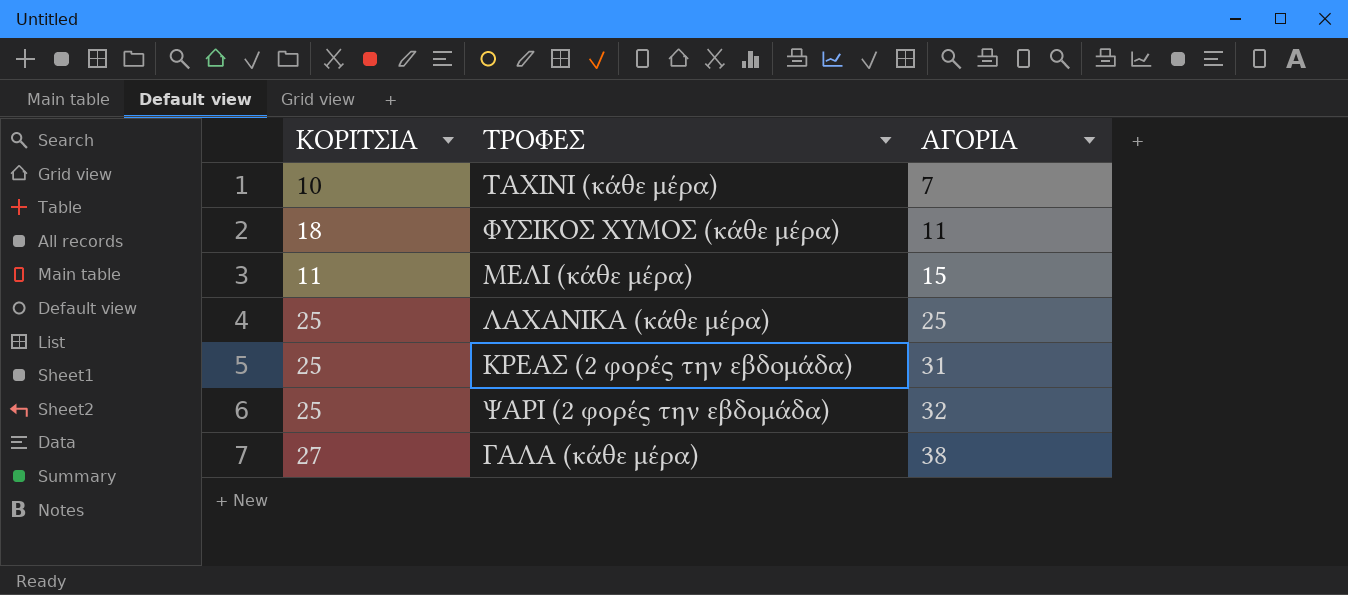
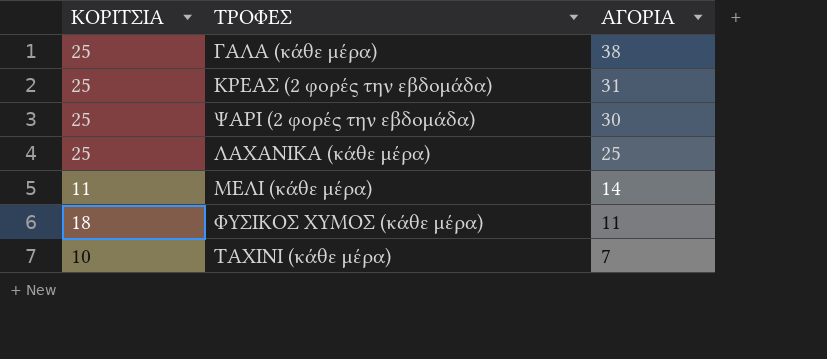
row order: ΑΓΟΡΙΑ ascending -> ΑΓΟΡΙΑ descending
ΓΑΛΑ (κάθε μέρα) | ΚΟΡΙΤΣΙΑ: 27 -> 25
ΨΑΡΙ (2 φορές την εβδομάδα) | ΑΓΟΡΙΑ: 32 -> 30
ΜΕΛΙ (κάθε μέρα) | ΑΓΟΡΙΑ: 15 -> 14

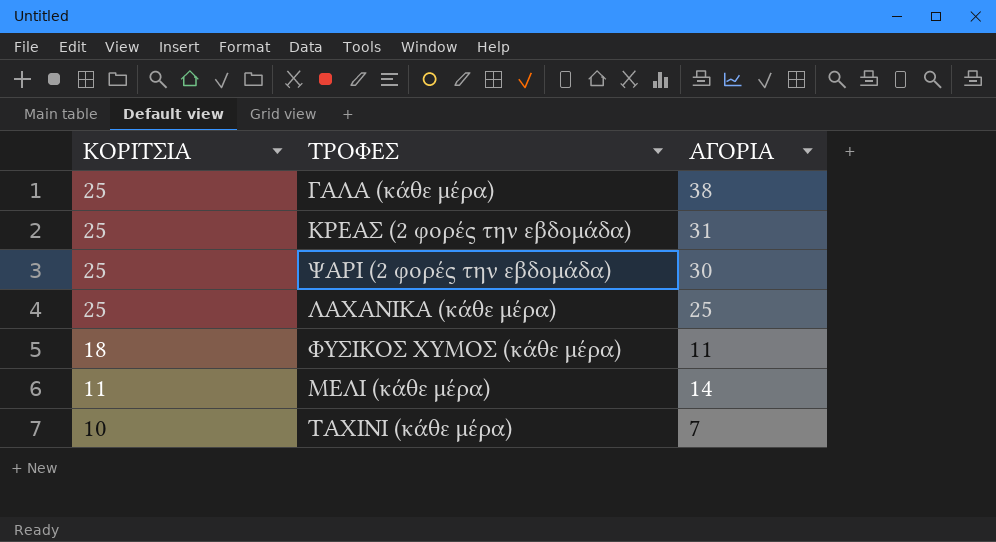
row order: ΑΓΟΡΙΑ descending -> ΚΟΡΙΤΣΙΑ descending

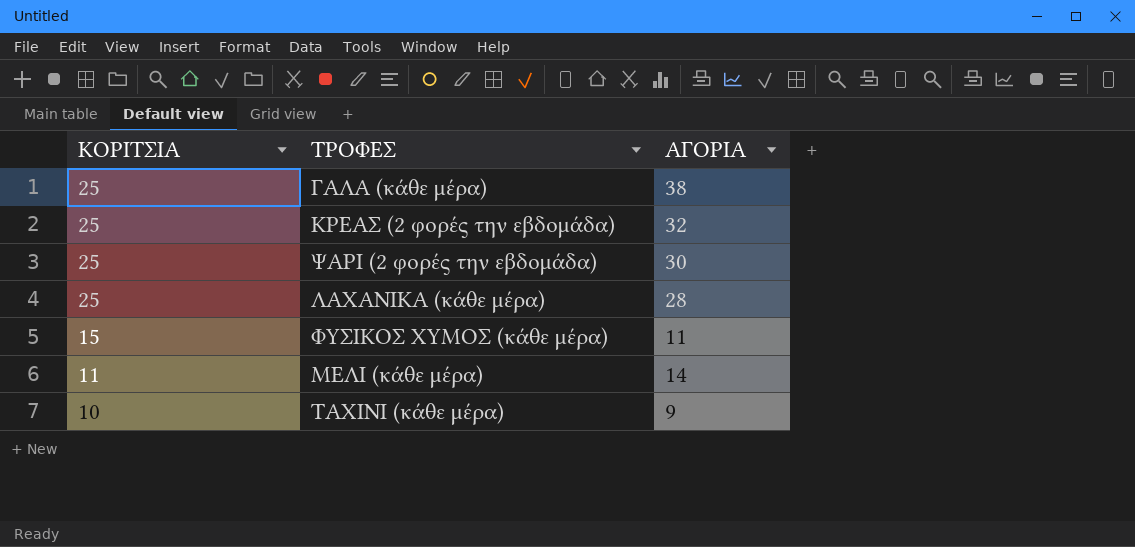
ΚΡΕΑΣ (2 φορές την εβδομάδα) | ΑΓΟΡΙΑ: 31 -> 32
ΛΑΧΑΝΙΚΑ (κάθε μέρα) | ΑΓΟΡΙΑ: 25 -> 28
ΦΥΣΙΚΟΣ ΧΥΜΟΣ (κάθε μέρα) | ΚΟΡΙΤΣΙΑ: 18 -> 15
ΤΑΧΙΝΙ (κάθε μέρα) | ΑΓΟΡΙΑ: 7 -> 9

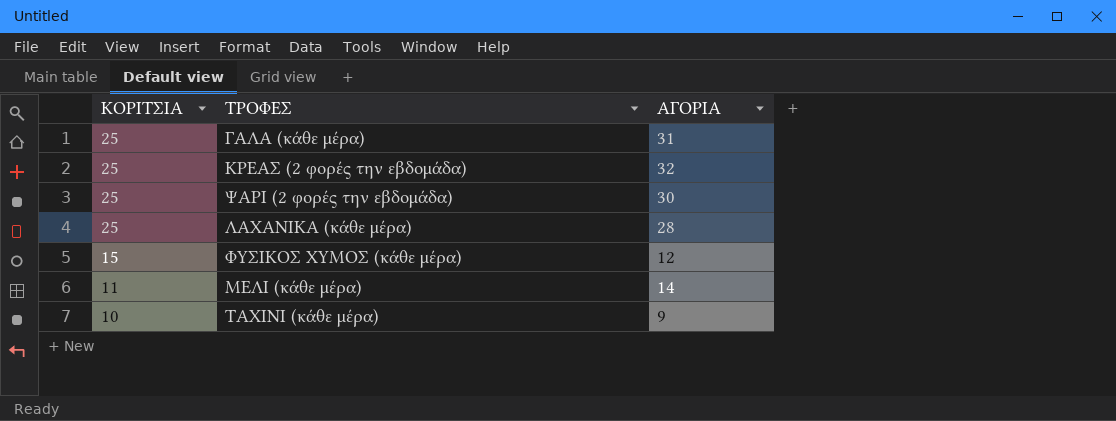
ΓΑΛΑ (κάθε μέρα) | ΑΓΟΡΙΑ: 38 -> 31
ΦΥΣΙΚΟΣ ΧΥΜΟΣ (κάθε μέρα) | ΑΓΟΡΙΑ: 11 -> 12

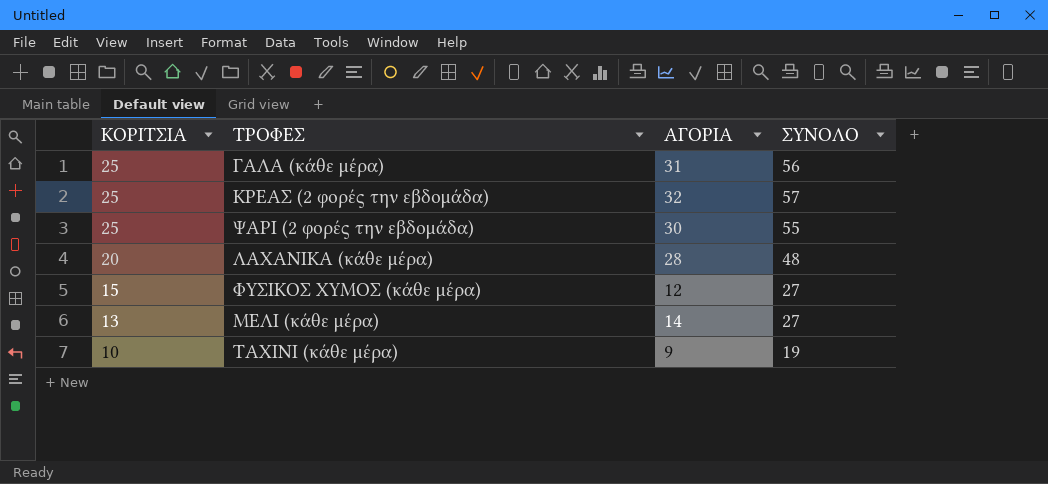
column ΣΥΝΟΛΟ | formula: none -> [ΚΟΡΙΤΣΙΑ] + [ΑΓΟΡΙΑ]
ΛΑΧΑΝΙΚΑ (κάθε μέρα) | ΚΟΡΙΤΣΙΑ: 25 -> 20
ΜΕΛΙ (κάθε μέρα) | ΚΟΡΙΤΣΙΑ: 11 -> 13

